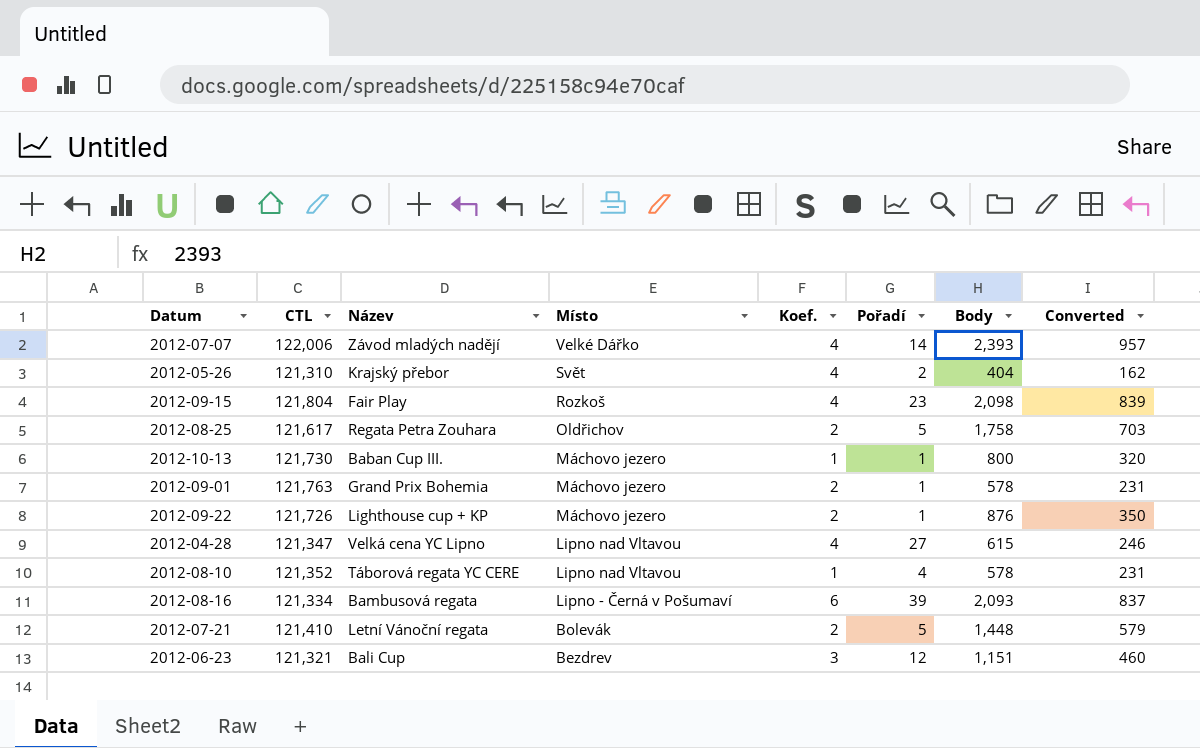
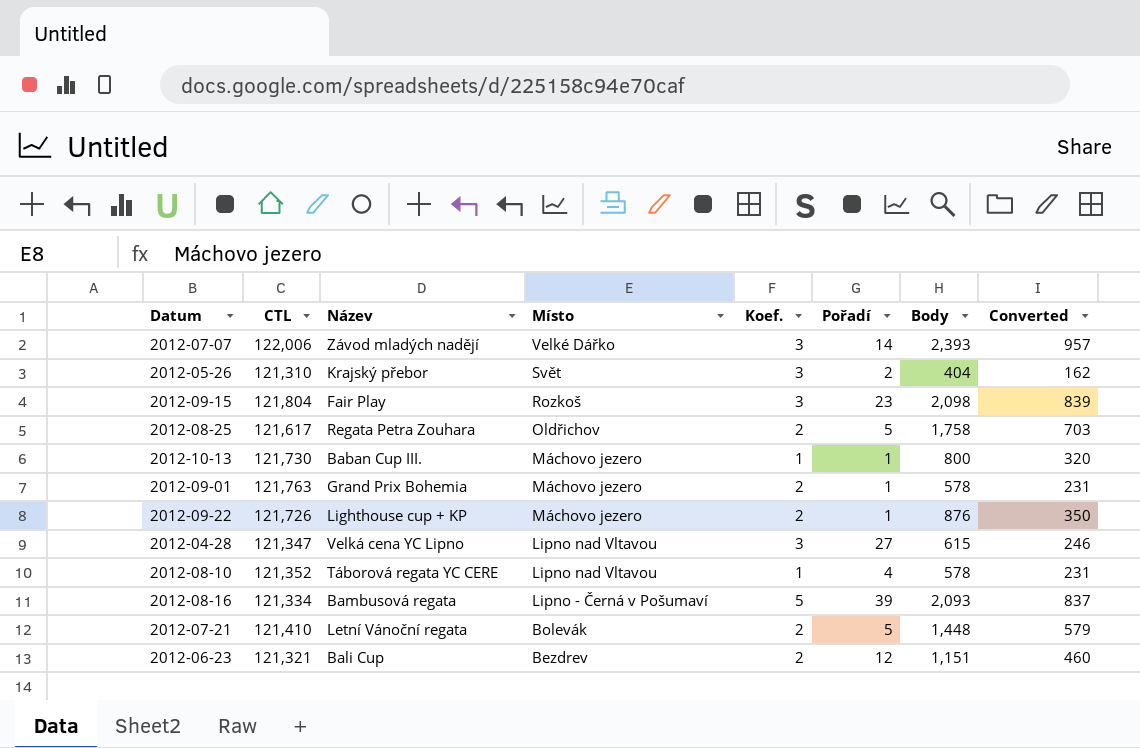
2012-07-07 | Koef.: 4 -> 3
2012-05-26 | Koef.: 4 -> 3
2012-09-15 | Koef.: 4 -> 3
2012-04-28 | Koef.: 4 -> 3
2012-08-16 | Koef.: 6 -> 5
2012-06-23 | Koef.: 3 -> 2

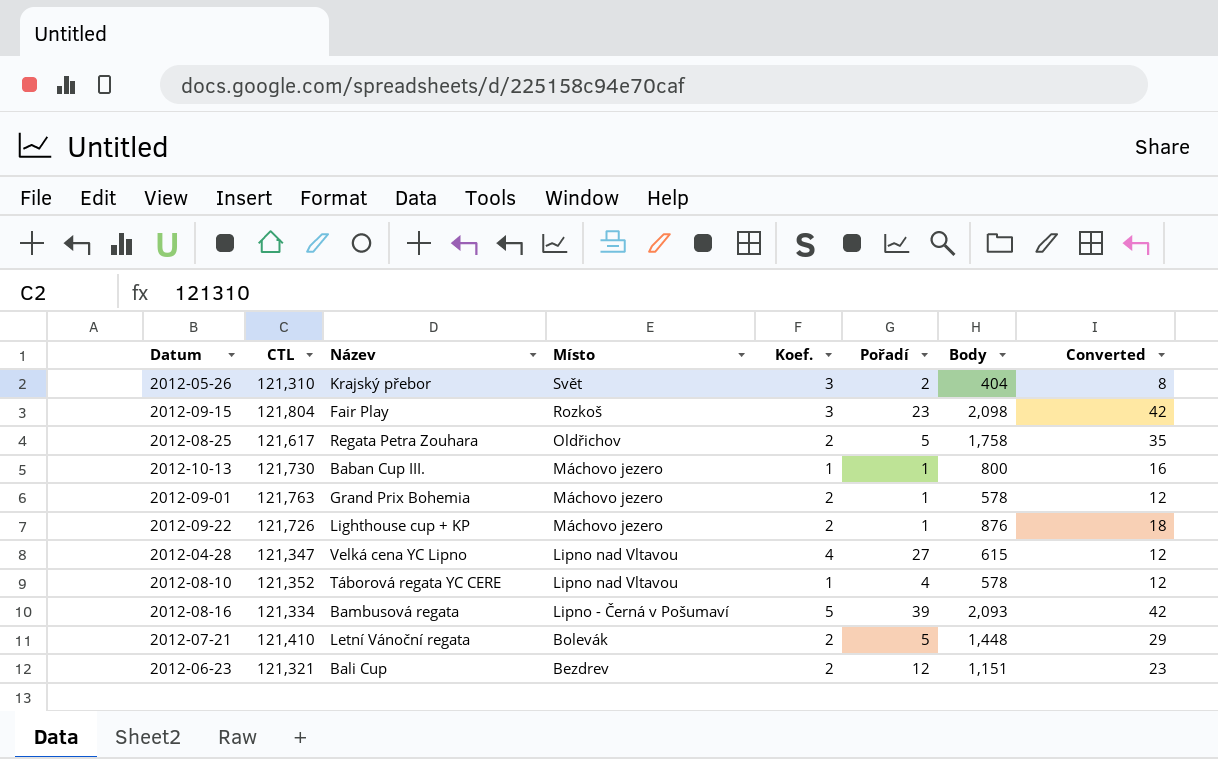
column Converted | formula: [Body] * 0.4 -> [Body] * 0.02
row 2012-07-07: 122,006 | Závod mladých nadějí | Velké Dářko | 3 | 14 | 2,393 | 957 -> none
2012-04-28 | Koef.: 3 -> 4

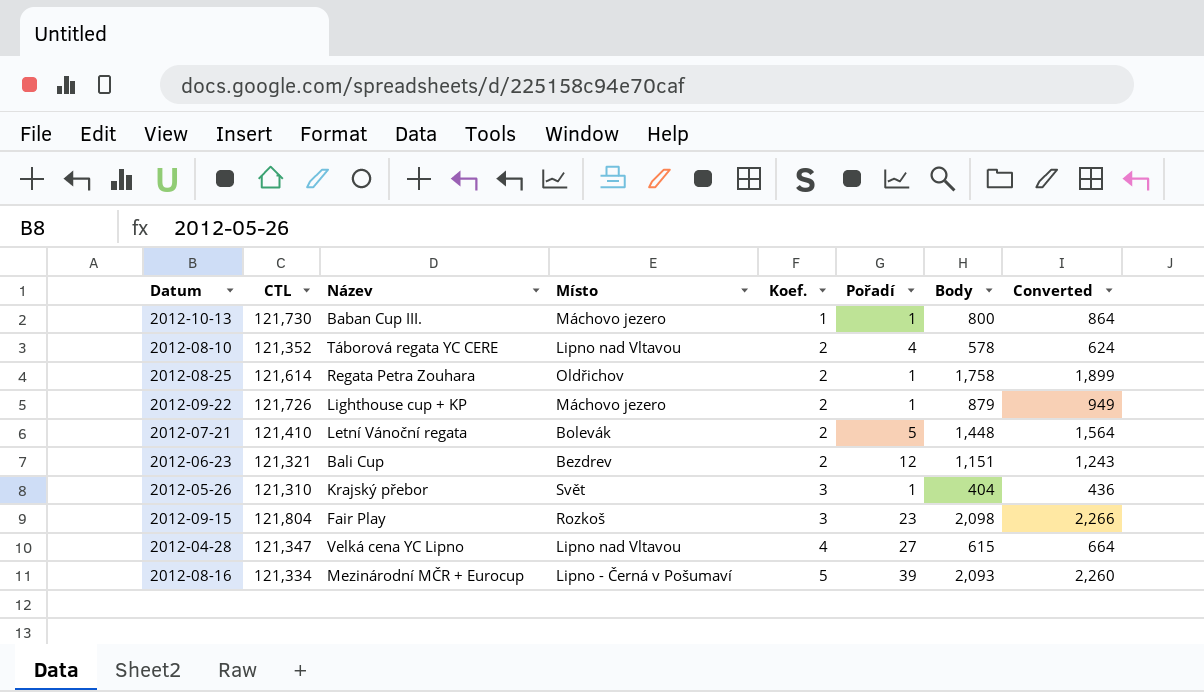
row order: Místo descending -> Koef. ascending
column Converted | formula: [Body] * 0.02 -> [Body] * 1.08
row 2012-09-01: 121,763 | Grand Prix Bohemia | Máchovo jezero | 2 | 1 | 578 | 12 -> none
2012-08-10 | Koef.: 1 -> 2
2012-08-25 | CTL: 121,617 -> 121,614
2012-08-25 | Pořadí: 5 -> 1
2012-09-22 | Body: 876 -> 879
2012-05-26 | Pořadí: 2 -> 1
2012-08-16 | Název: Bambusová regata -> Mezinárodní MČR + Eurocup

